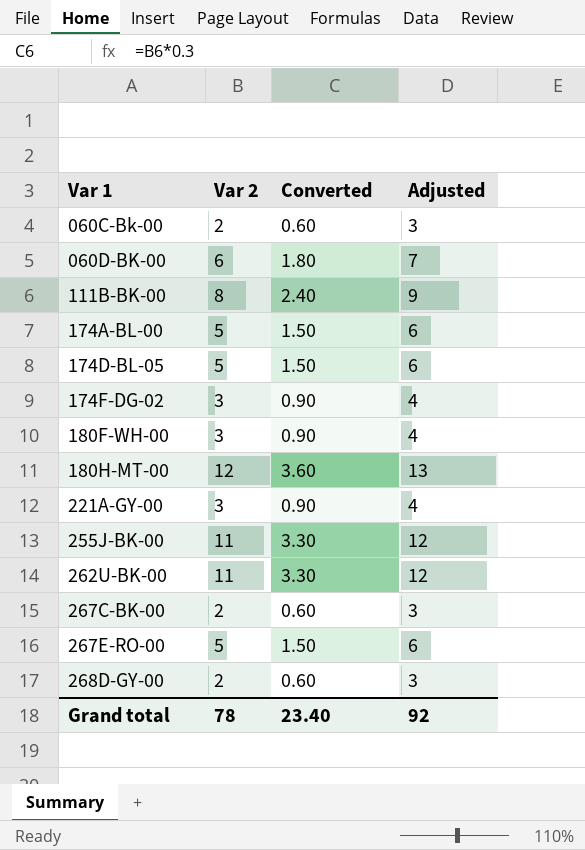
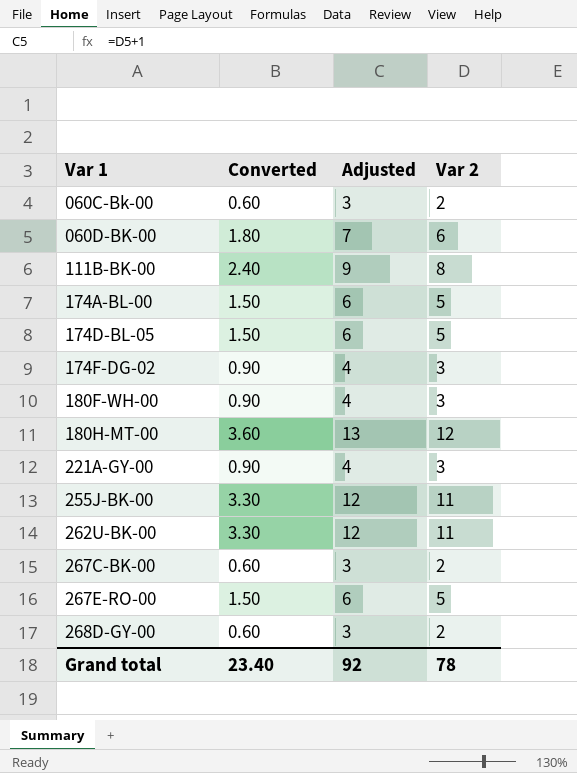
column Var 2 | position: 2 -> 4

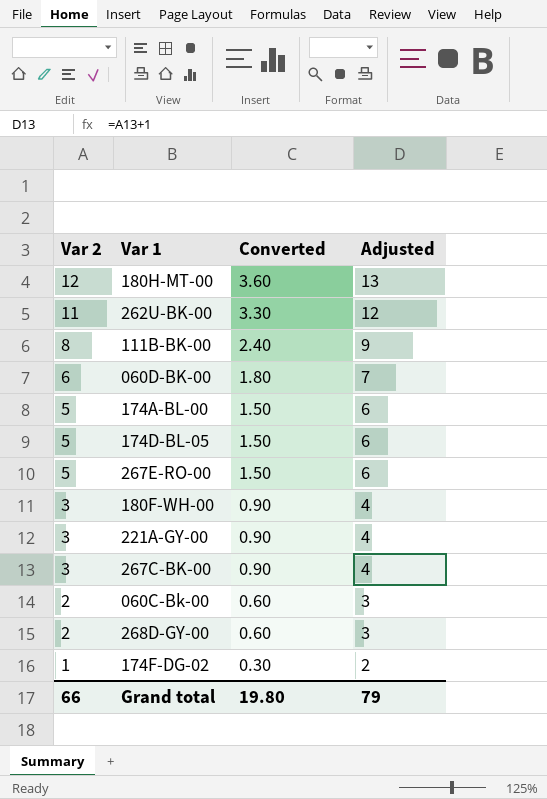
row order: Var 1 ascending -> Var 2 descending
column Var 2 | position: 4 -> 1
row 255J-BK-00: 3.30 | 12 | 11 -> none
267C-BK-00 | Var 2: 2 -> 3
267C-BK-00 | Converted: 0.60 -> 0.90
267C-BK-00 | Adjusted: 3 -> 4
174F-DG-02 | Var 2: 3 -> 1
174F-DG-02 | Converted: 0.90 -> 0.30
174F-DG-02 | Adjusted: 4 -> 2
Grand total | Var 2: 78 -> 66
Grand total | Converted: 23.40 -> 19.80
Grand total | Adjusted: 92 -> 79

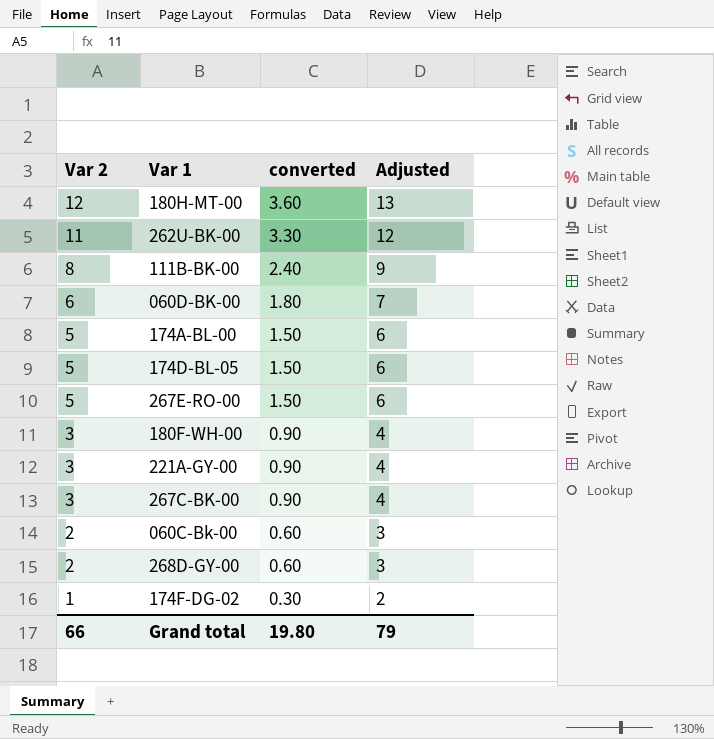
column name: Converted -> converted

